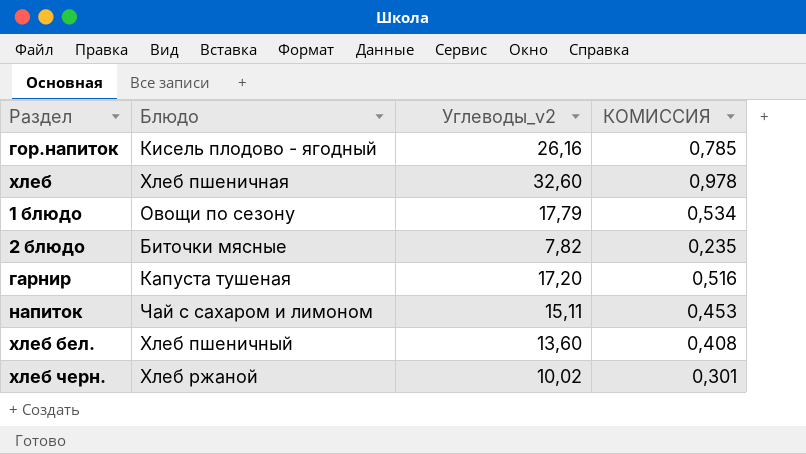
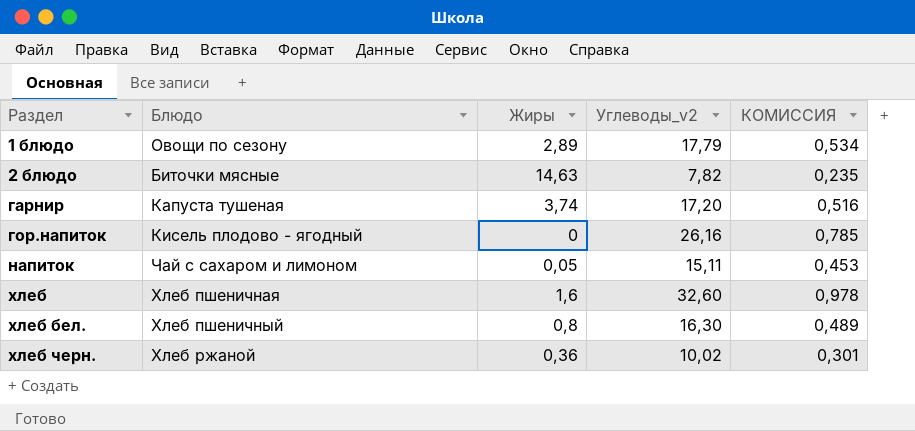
row order: none -> Раздел ascending
column Жиры | position: none -> 3
хлеб бел. | Углеводы_v2: 13,60 -> 16,30
хлеб бел. | КОМИССИЯ: 0,408 -> 0,489

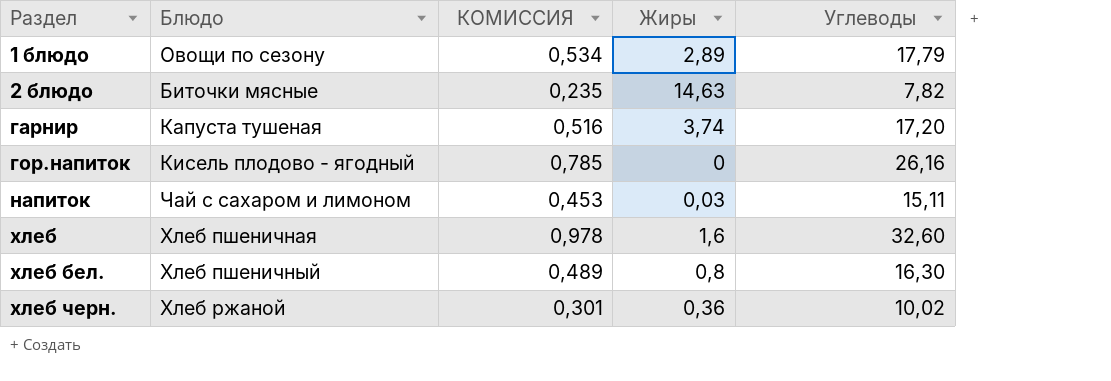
column КОМИССИЯ | position: 5 -> 3
column name: Углеводы_v2 -> Углеводы
напиток | Жиры: 0,05 -> 0,03

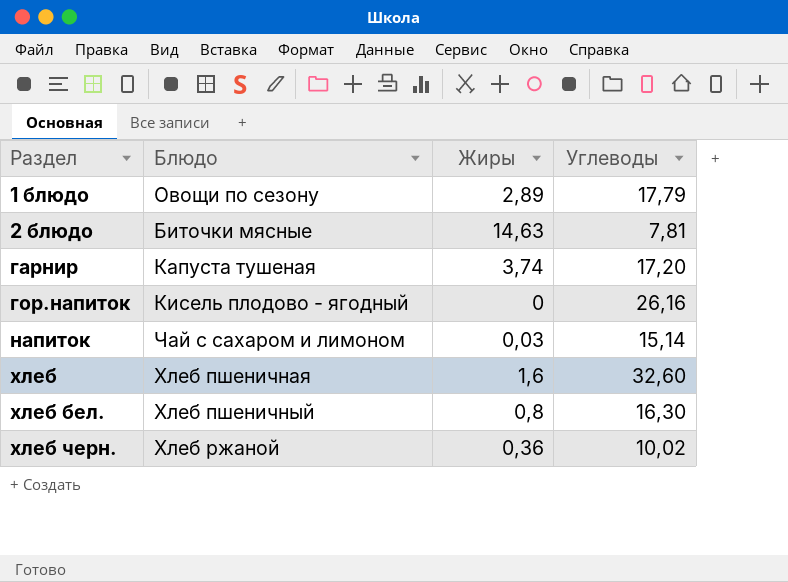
column КОМИССИЯ | formula: [Углеводы] * 0,03 -> none
2 блюдо | Углеводы: 7,82 -> 7,81
напиток | Углеводы: 15,11 -> 15,14

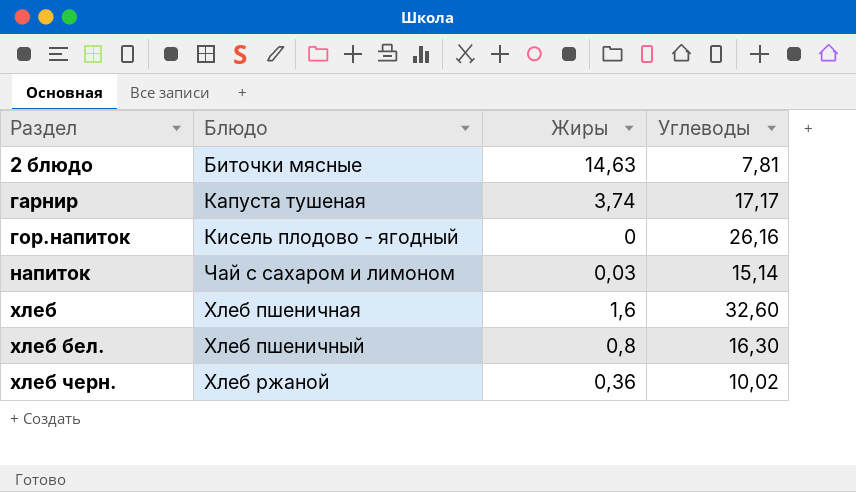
row 1 блюдо: Овощи по сезону | 2,89 | 17,79 -> none
гарнир | Углеводы: 17,20 -> 17,17

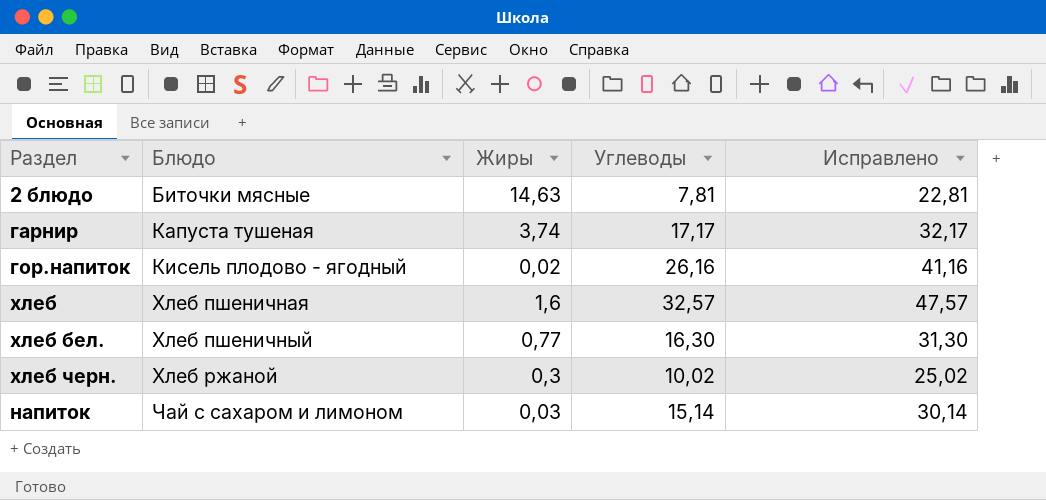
row order: Раздел ascending -> Блюдо ascending
column Исправлено | formula: none -> [Углеводы] + 15
гор.напиток | Жиры: 0 -> 0,02
хлеб | Углеводы: 32,60 -> 32,57
хлеб бел. | Жиры: 0,8 -> 0,77
хлеб черн. | Жиры: 0,36 -> 0,3

